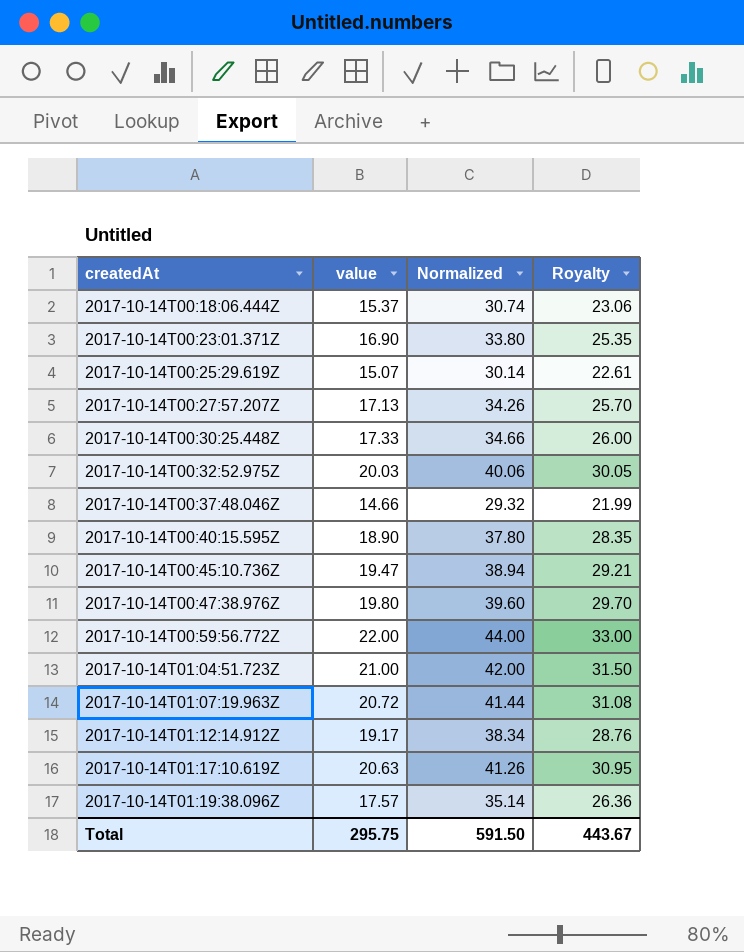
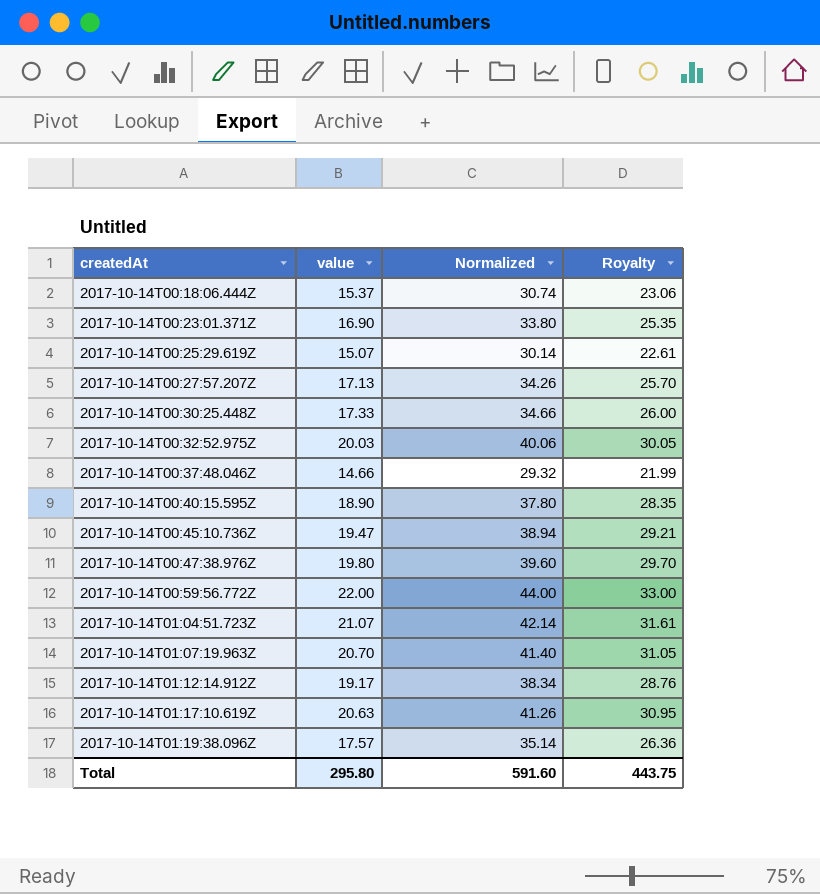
2017-10-14T01:04:51.723Z | value: 21.00 -> 21.07
2017-10-14T01:04:51.723Z | Normalized: 42.00 -> 42.14
2017-10-14T01:04:51.723Z | Royalty: 31.50 -> 31.61
2017-10-14T01:07:19.963Z | value: 20.72 -> 20.70
2017-10-14T01:07:19.963Z | Normalized: 41.44 -> 41.40
2017-10-14T01:07:19.963Z | Royalty: 31.08 -> 31.05
Total | value: 295.75 -> 295.80
Total | Normalized: 591.50 -> 591.60
Total | Royalty: 443.67 -> 443.75

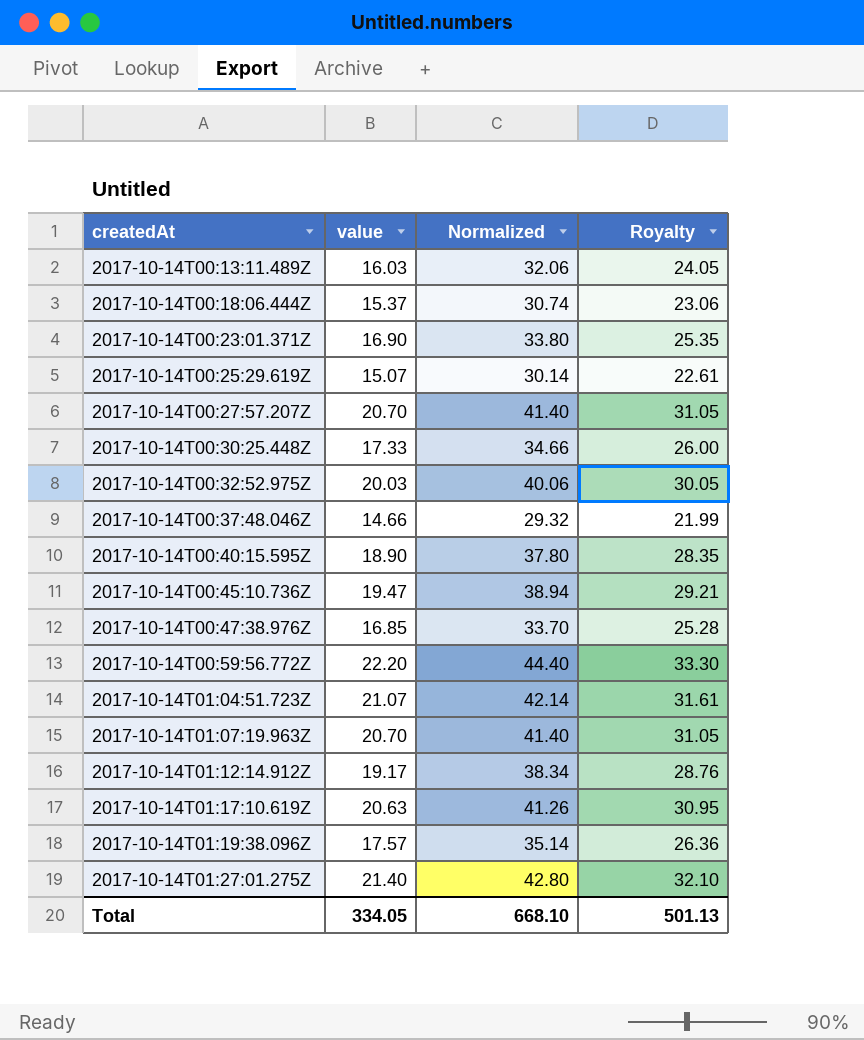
row 2017-10-14T00:13:11.489Z: none -> 16.03 | 32.06 | 24.05
2017-10-14T00:27:57.207Z | value: 17.13 -> 20.70
2017-10-14T00:27:57.207Z | Normalized: 34.26 -> 41.40
2017-10-14T00:27:57.207Z | Royalty: 25.70 -> 31.05
2017-10-14T00:47:38.976Z | value: 19.80 -> 16.85
2017-10-14T00:47:38.976Z | Normalized: 39.60 -> 33.70
2017-10-14T00:47:38.976Z | Royalty: 29.70 -> 25.28
2017-10-14T00:59:56.772Z | value: 22.00 -> 22.20
2017-10-14T00:59:56.772Z | Normalized: 44.00 -> 44.40
2017-10-14T00:59:56.772Z | Royalty: 33.00 -> 33.30
row 2017-10-14T01:27:01.275Z: none -> 21.40 | 42.80 | 32.10
Total | value: 295.80 -> 334.05
Total | Normalized: 591.60 -> 668.10
Total | Royalty: 443.75 -> 501.13

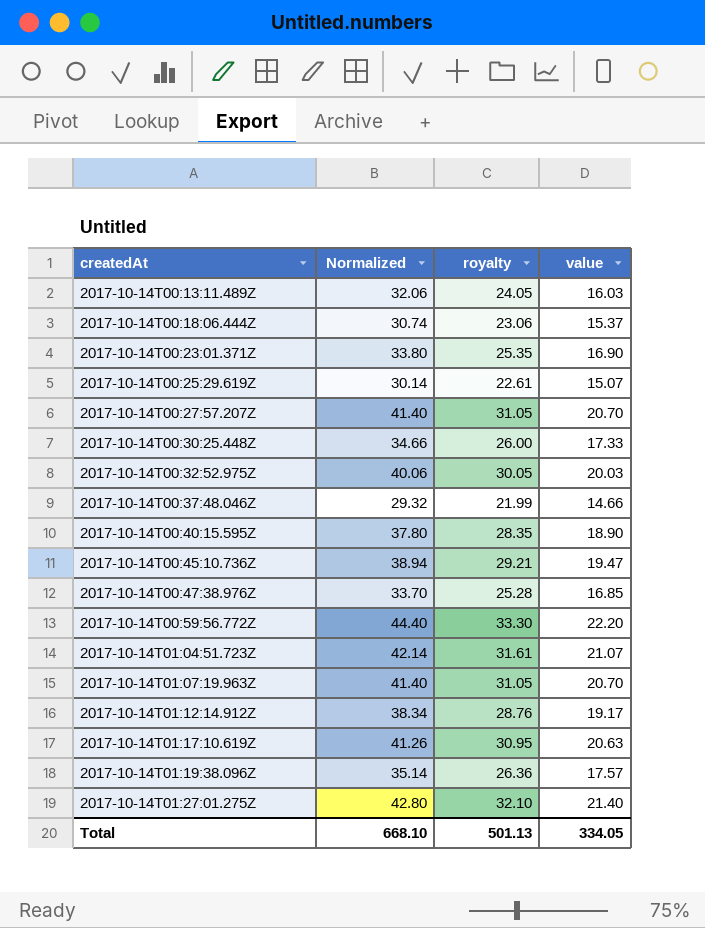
column name: Royalty -> royalty
column value | position: 2 -> 4

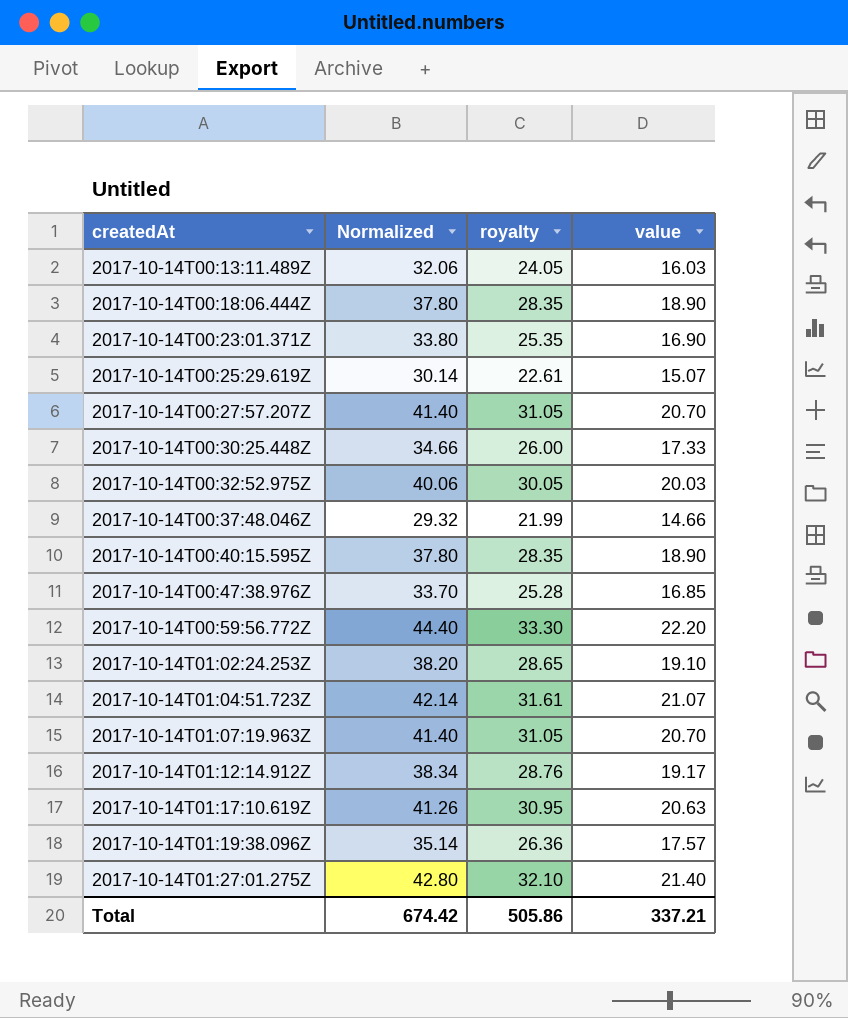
row 2017-10-14T00:45:10.736Z: 38.94 | 29.21 | 19.47 -> none
2017-10-14T00:18:06.444Z | Normalized: 30.74 -> 37.80
2017-10-14T00:18:06.444Z | royalty: 23.06 -> 28.35
2017-10-14T00:18:06.444Z | value: 15.37 -> 18.90
row 2017-10-14T01:02:24.253Z: none -> 38.20 | 28.65 | 19.10
Total | Normalized: 668.10 -> 674.42
Total | royalty: 501.13 -> 505.86
Total | value: 334.05 -> 337.21

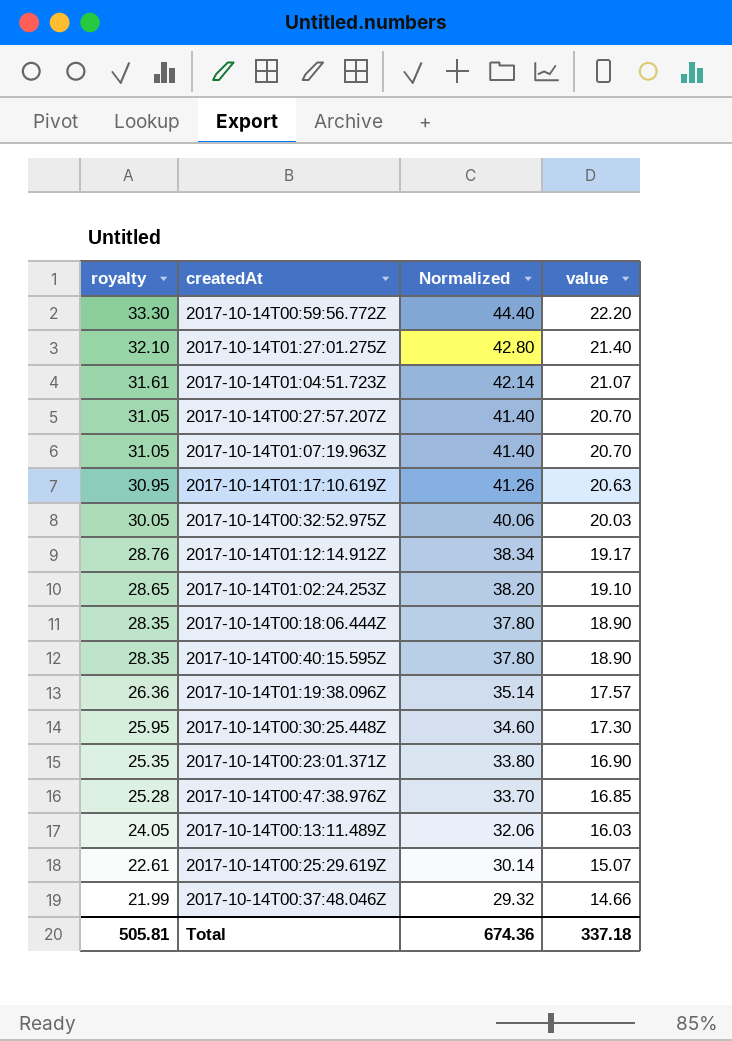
row order: createdAt ascending -> royalty descending
column royalty | position: 3 -> 1
2017-10-14T00:30:25.448Z | royalty: 26.00 -> 25.95
2017-10-14T00:30:25.448Z | Normalized: 34.66 -> 34.60
2017-10-14T00:30:25.448Z | value: 17.33 -> 17.30
Total | royalty: 505.86 -> 505.81
Total | Normalized: 674.42 -> 674.36
Total | value: 337.21 -> 337.18

